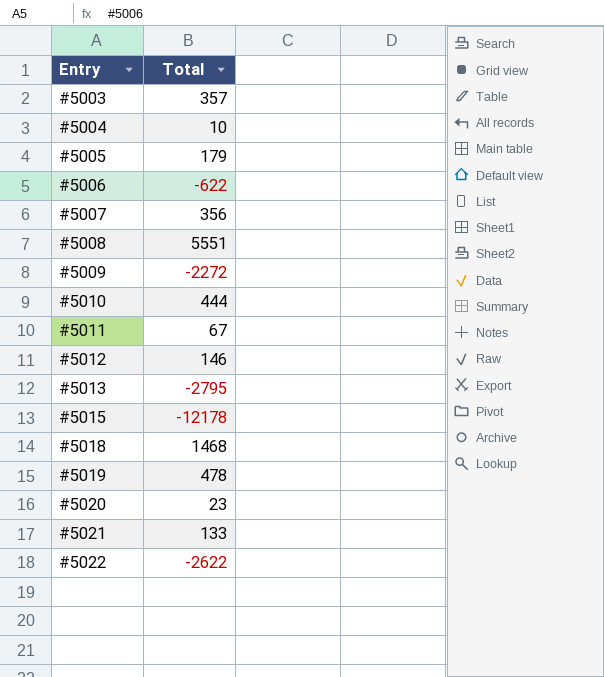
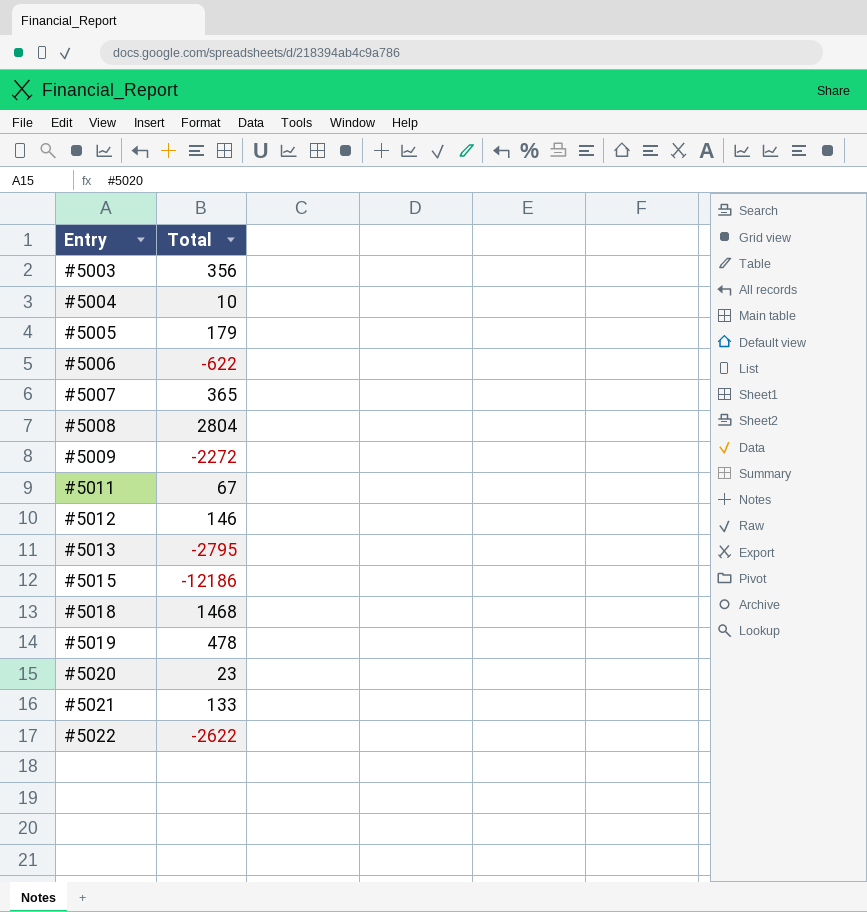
row #5010: 444 -> none
#5003 | Total: 357 -> 356
#5007 | Total: 356 -> 365
#5008 | Total: 5551 -> 2804
#5015 | Total: -12178 -> -12186

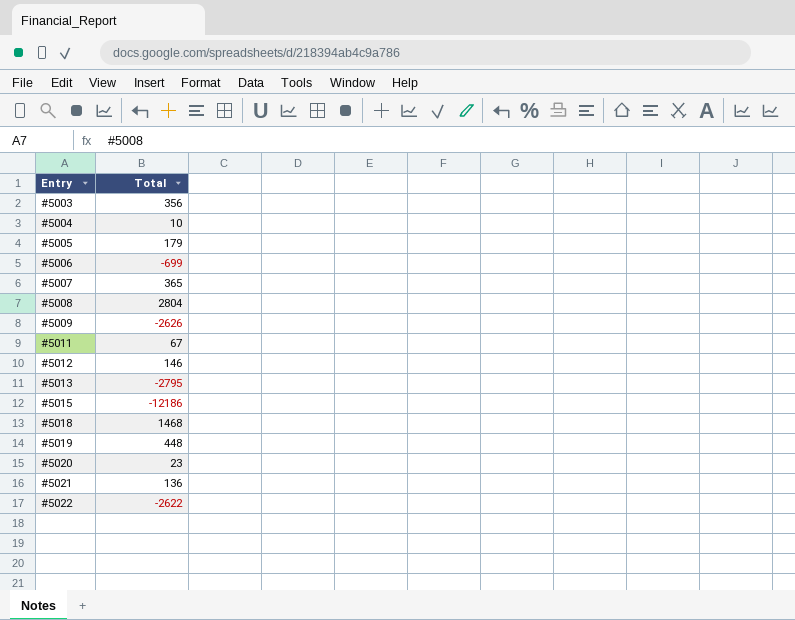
#5006 | Total: -622 -> -699
#5009 | Total: -2272 -> -2626
#5019 | Total: 478 -> 448
#5021 | Total: 133 -> 136

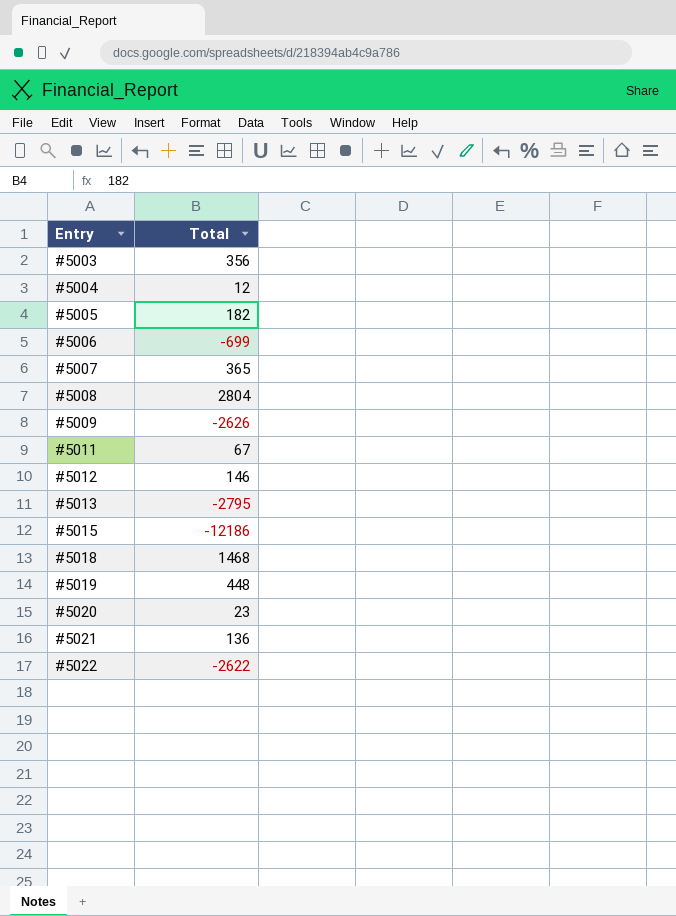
#5004 | Total: 10 -> 12
#5005 | Total: 179 -> 182

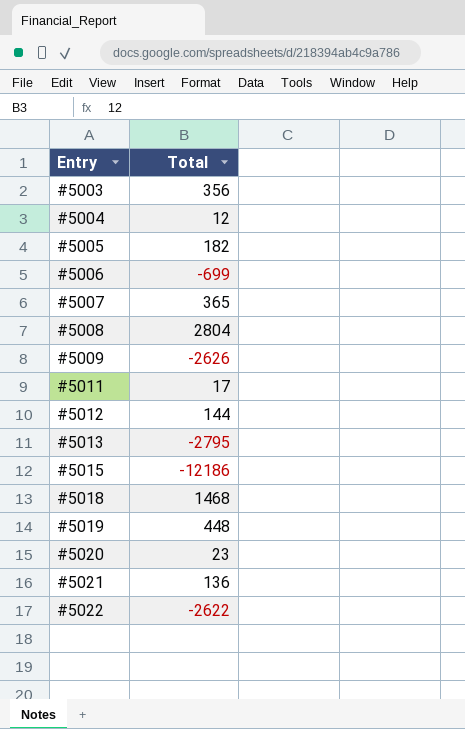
#5011 | Total: 67 -> 17
#5012 | Total: 146 -> 144

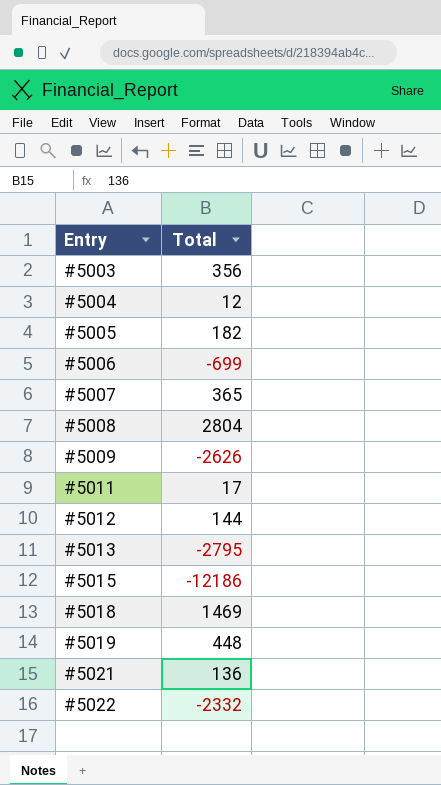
row #5020: 23 -> none
#5018 | Total: 1468 -> 1469
#5022 | Total: -2622 -> -2332

